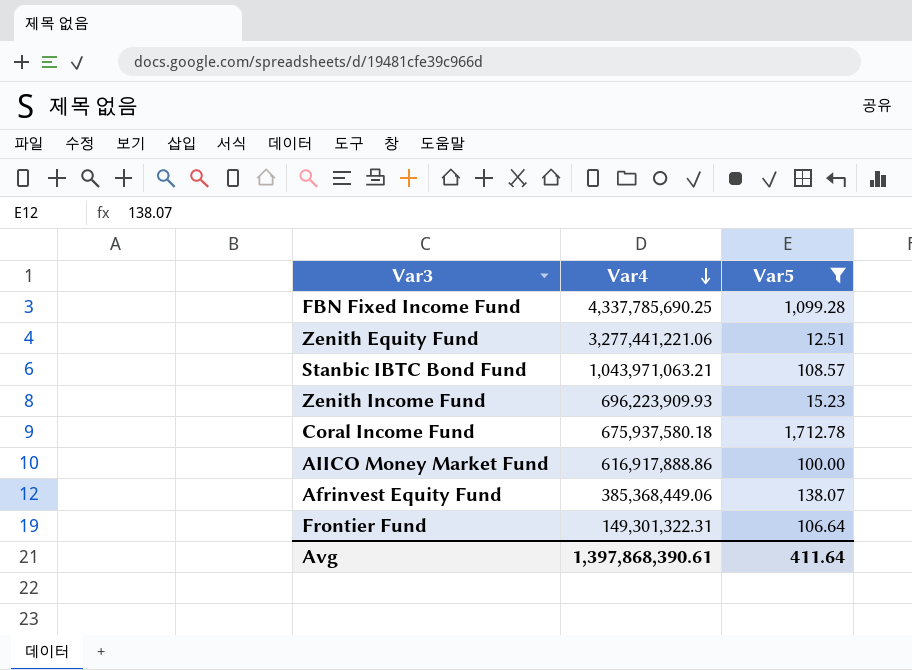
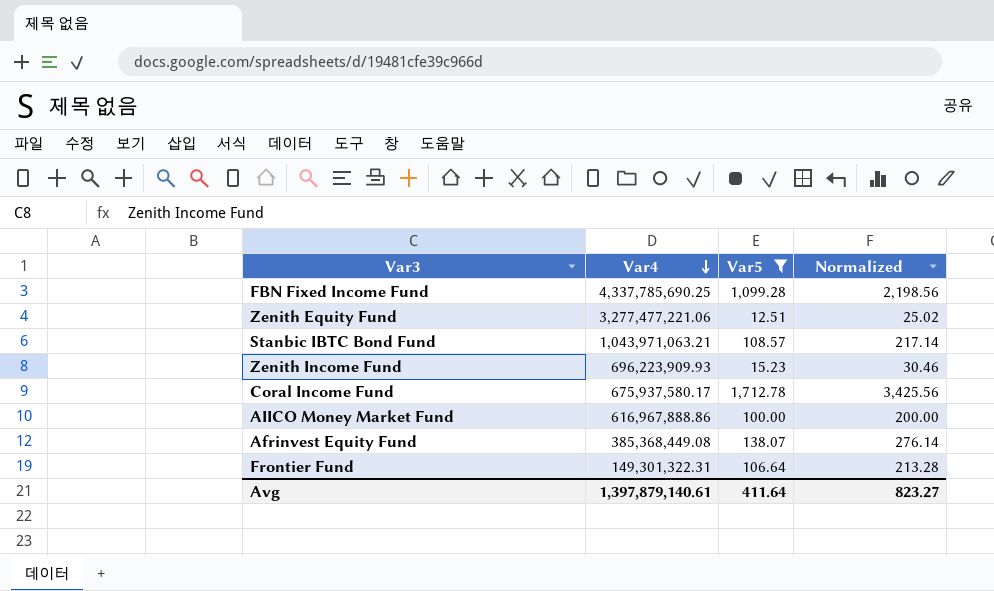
column Normalized | formula: none -> [Var5] * 2
Zenith Equity Fund | Var4: 3,277,441,221.06 -> 3,277,477,221.06
Coral Income Fund | Var4: 675,937,580.18 -> 675,937,580.17
AIICO Money Market Fund | Var4: 616,917,888.86 -> 616,967,888.86
Afrinvest Equity Fund | Var4: 385,368,449.06 -> 385,368,449.08
Avg | Var4: 1,397,868,390.61 -> 1,397,879,140.61

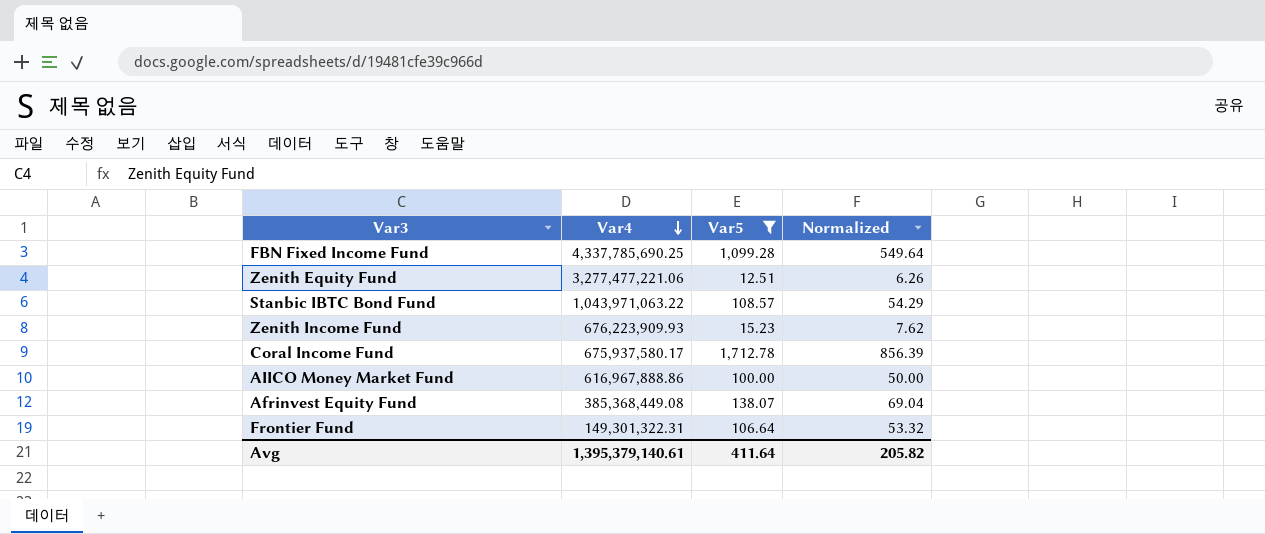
column Normalized | formula: [Var5] * 2 -> [Var5] * 0.5
Stanbic IBTC Bond Fund | Var4: 1,043,971,063.21 -> 1,043,971,063.22
Zenith Income Fund | Var4: 696,223,909.93 -> 676,223,909.93
Avg | Var4: 1,397,879,140.61 -> 1,395,379,140.61
Avg | Normalized: 823.27 -> 205.82

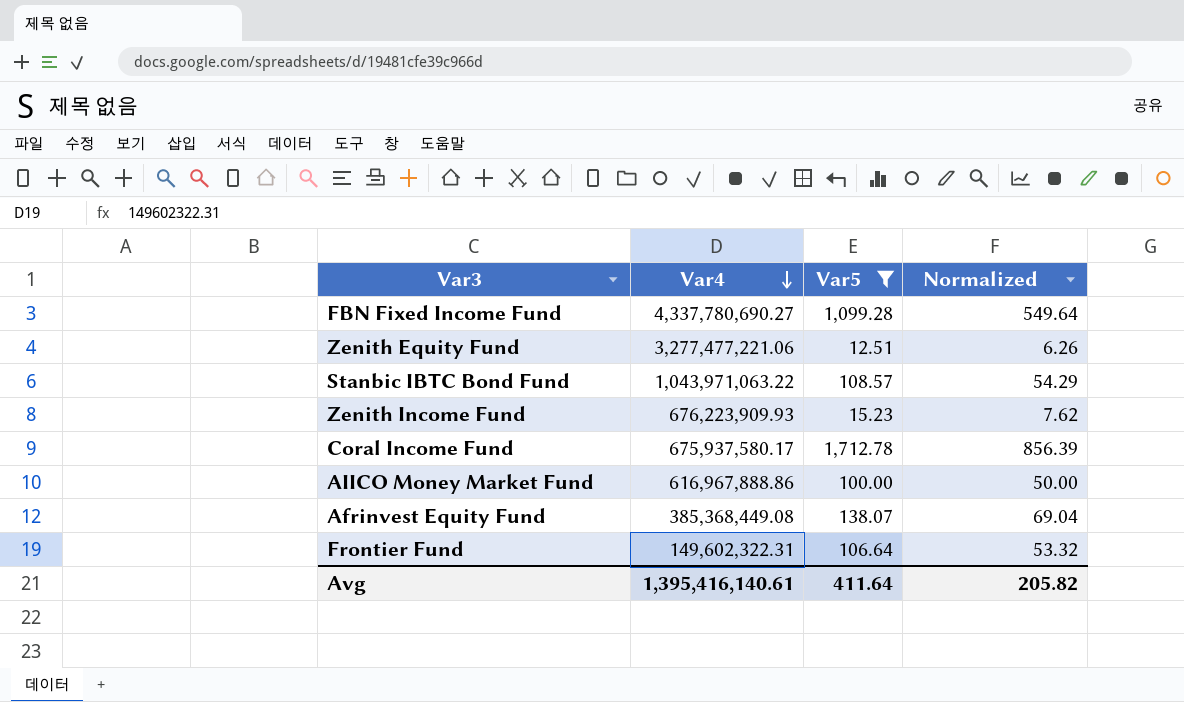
FBN Fixed Income Fund | Var4: 4,337,785,690.25 -> 4,337,780,690.27
Frontier Fund | Var4: 149,301,322.31 -> 149,602,322.31
Avg | Var4: 1,395,379,140.61 -> 1,395,416,140.61

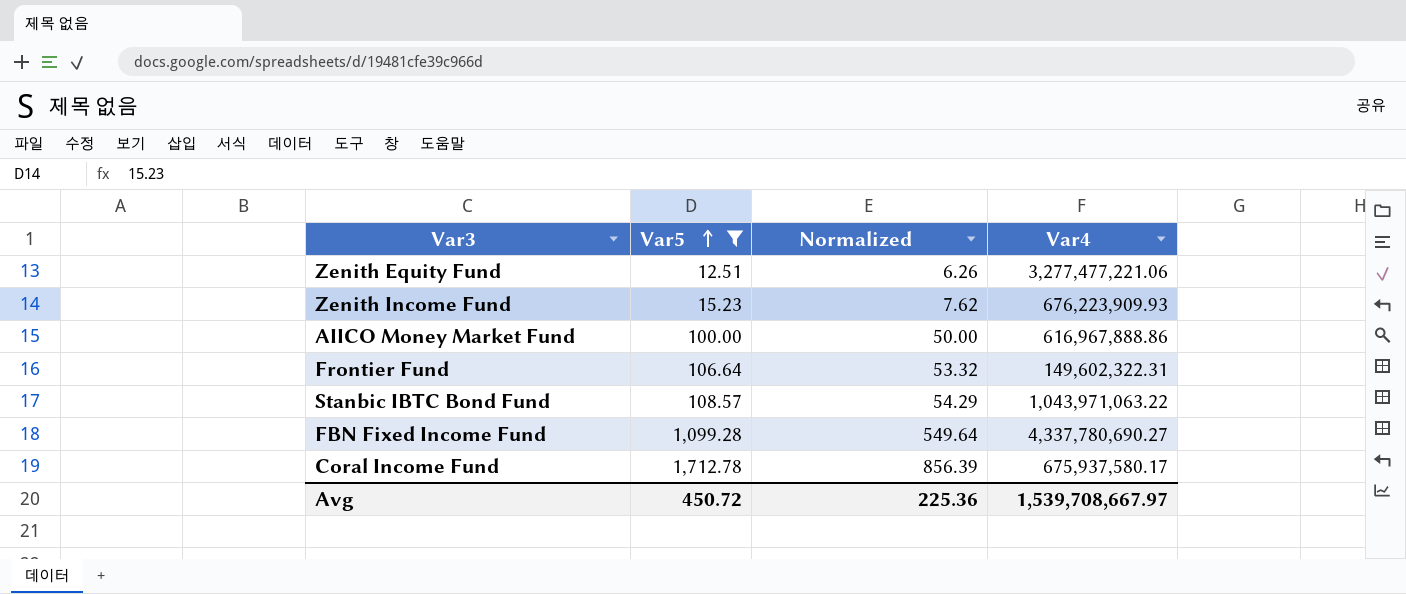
row order: Var4 descending -> Var5 ascending
column Var4 | position: 2 -> 4
row Afrinvest Equity Fund: 385,368,449.08 | 138.07 | 69.04 -> none
Avg | Var5: 411.64 -> 450.72
Avg | Normalized: 205.82 -> 225.36
Avg | Var4: 1,395,416,140.61 -> 1,539,708,667.97

